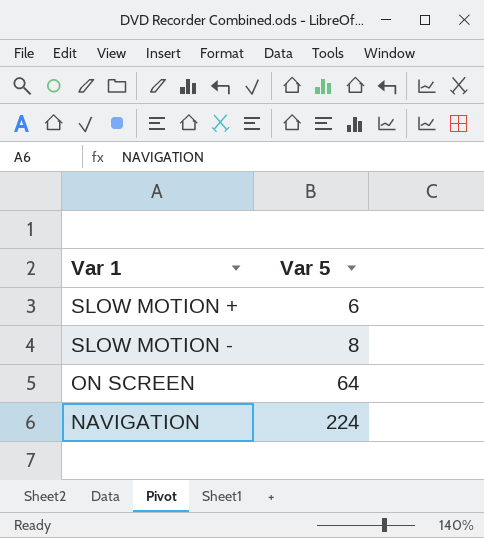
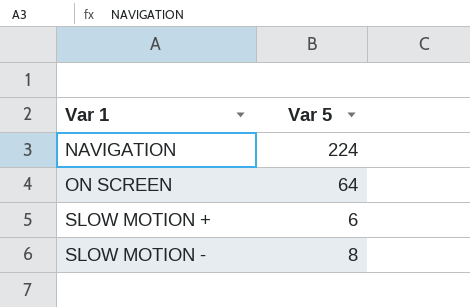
row order: Var 5 ascending -> Var 1 ascending

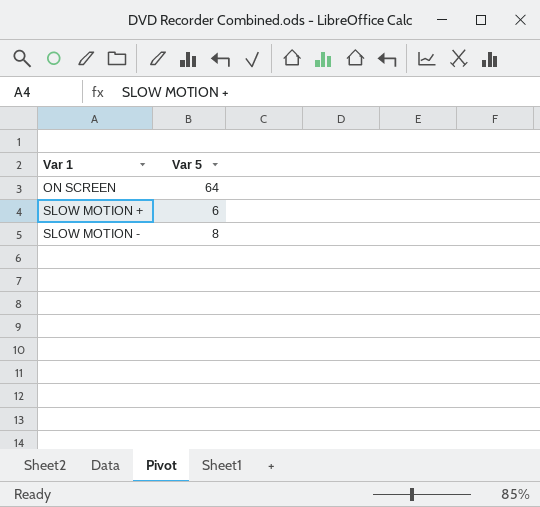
row NAVIGATION: 224 -> none

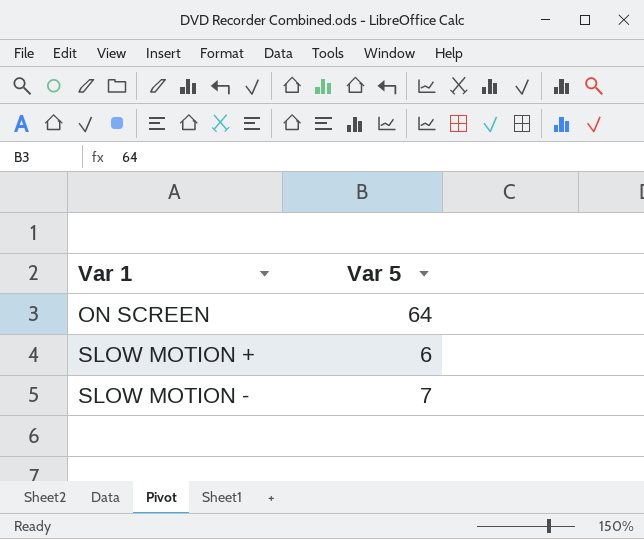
SLOW MOTION - | Var 5: 8 -> 7

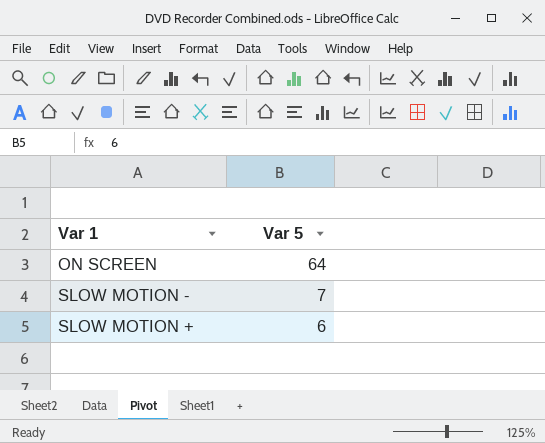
row order: Var 1 ascending -> Var 5 descending

